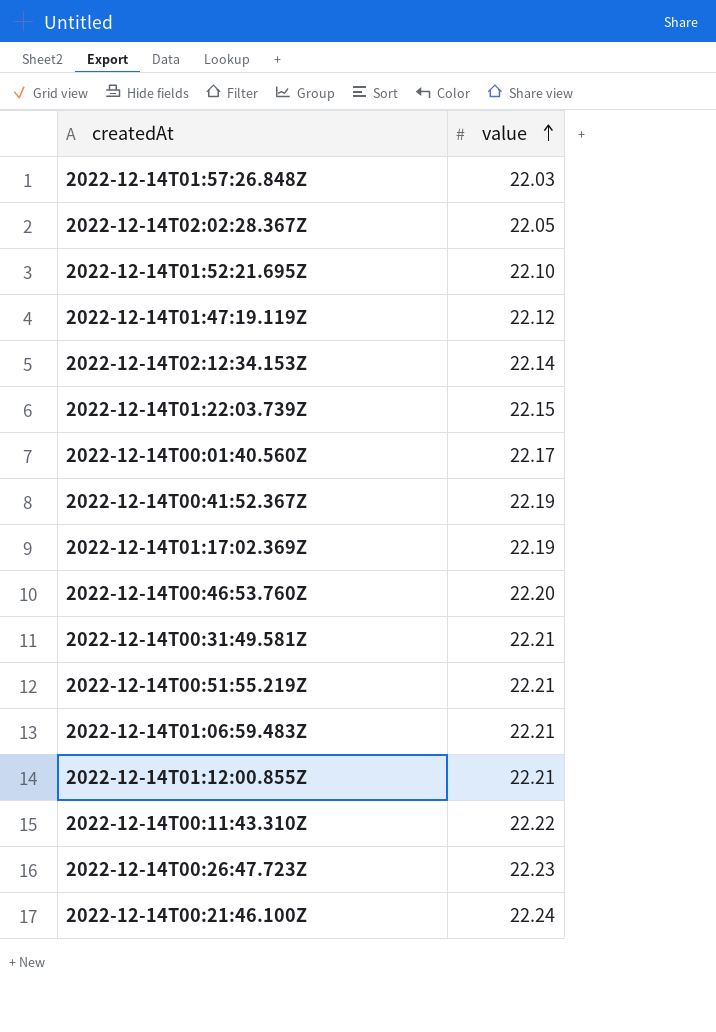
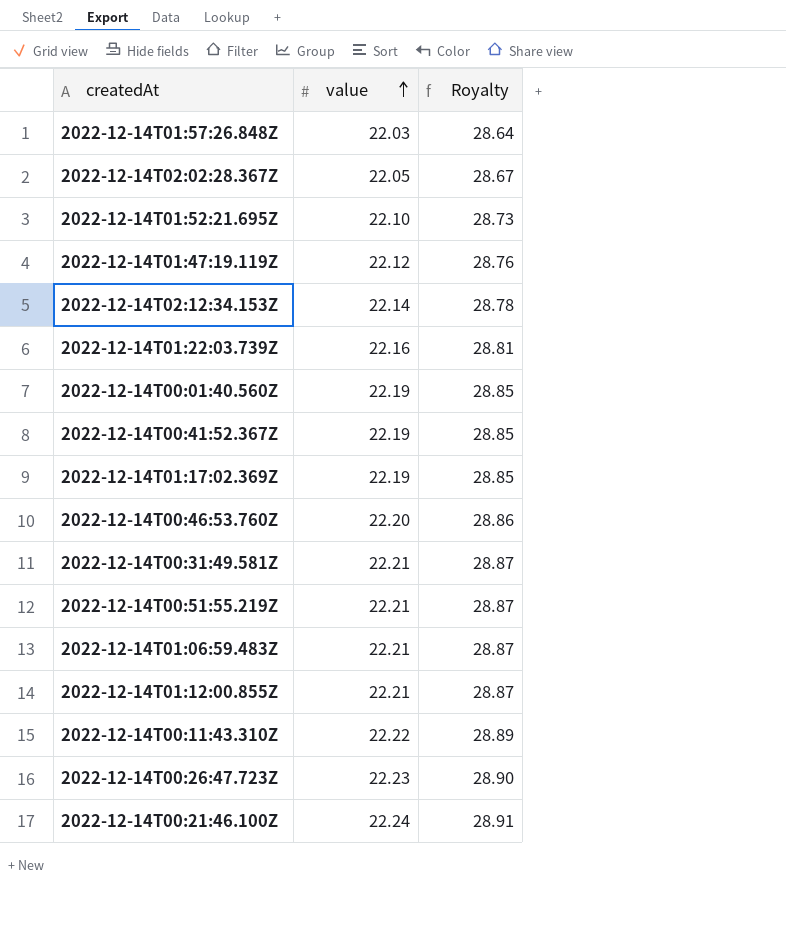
column Royalty | formula: none -> [value] * 1.3
2022-12-14T01:22:03.739Z | value: 22.15 -> 22.16
2022-12-14T00:01:40.560Z | value: 22.17 -> 22.19

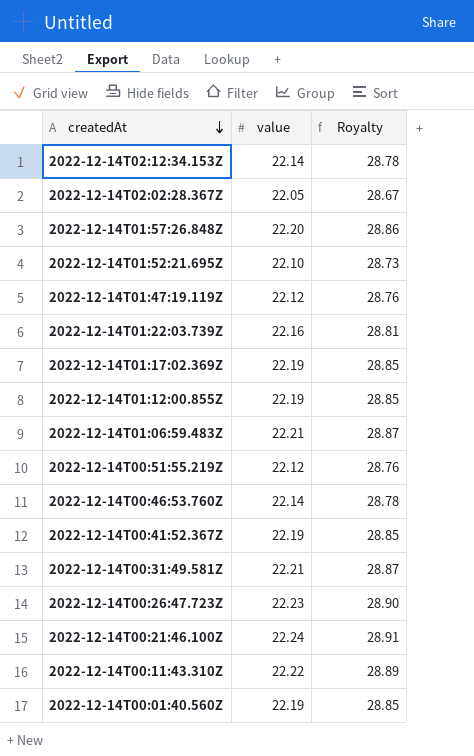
row order: value ascending -> createdAt descending
2022-12-14T01:57:26.848Z | value: 22.03 -> 22.20
2022-12-14T01:57:26.848Z | Royalty: 28.64 -> 28.86
2022-12-14T01:12:00.855Z | value: 22.21 -> 22.19
2022-12-14T01:12:00.855Z | Royalty: 28.87 -> 28.85
2022-12-14T00:51:55.219Z | value: 22.21 -> 22.12
2022-12-14T00:51:55.219Z | Royalty: 28.87 -> 28.76
2022-12-14T00:46:53.760Z | value: 22.20 -> 22.14
2022-12-14T00:46:53.760Z | Royalty: 28.86 -> 28.78

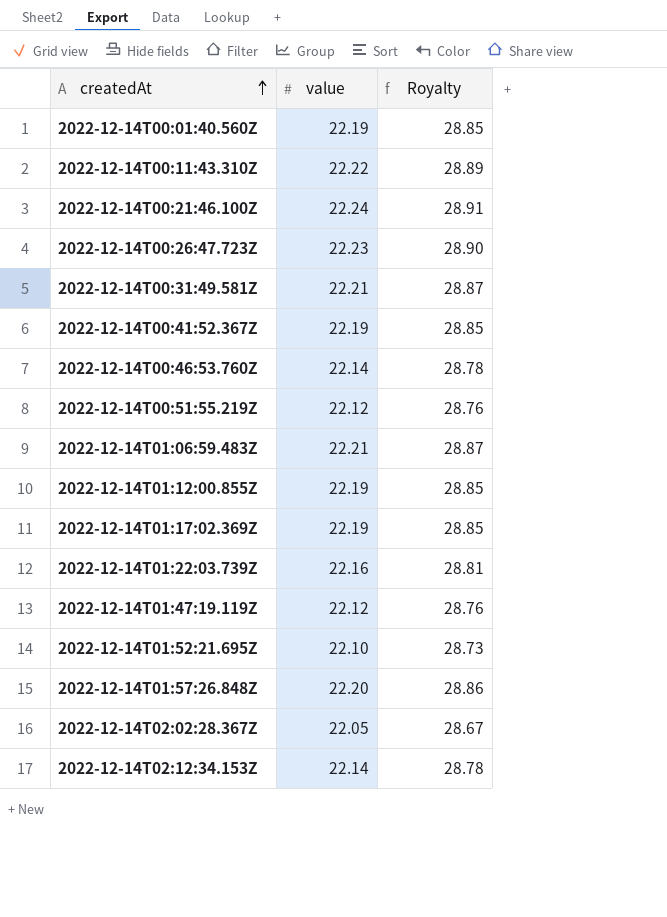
row order: createdAt descending -> createdAt ascending

